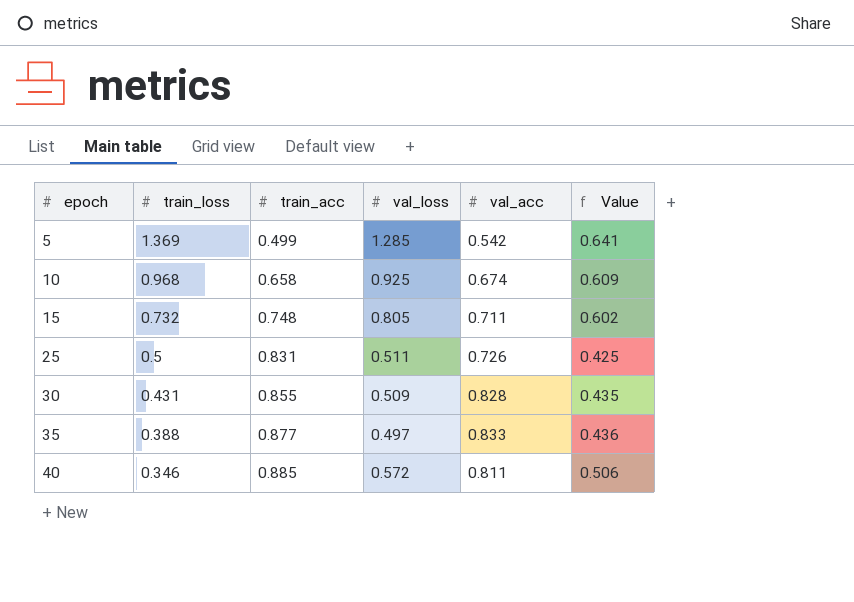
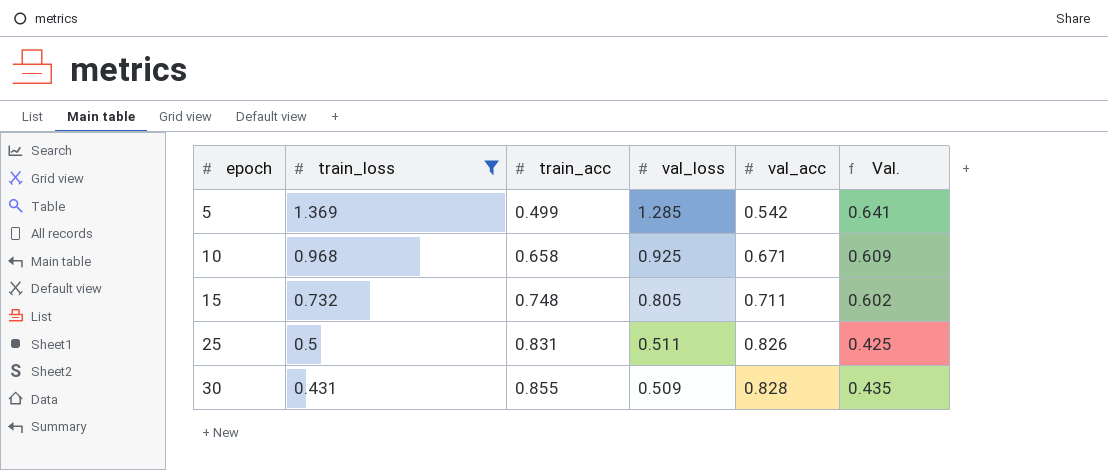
filter: none -> train_loss >= 0.431
column name: Value -> Val.
10 | val_acc: 0.674 -> 0.671
25 | val_acc: 0.726 -> 0.826

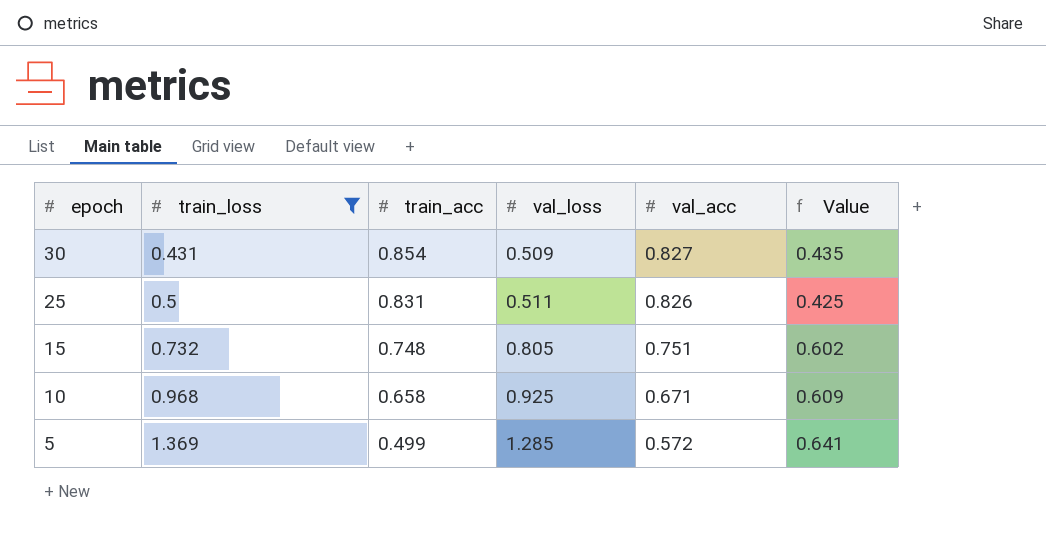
row order: epoch ascending -> epoch descending
column name: Val. -> Value
30 | train_acc: 0.855 -> 0.854
30 | val_acc: 0.828 -> 0.827
15 | val_acc: 0.711 -> 0.751
5 | val_acc: 0.542 -> 0.572

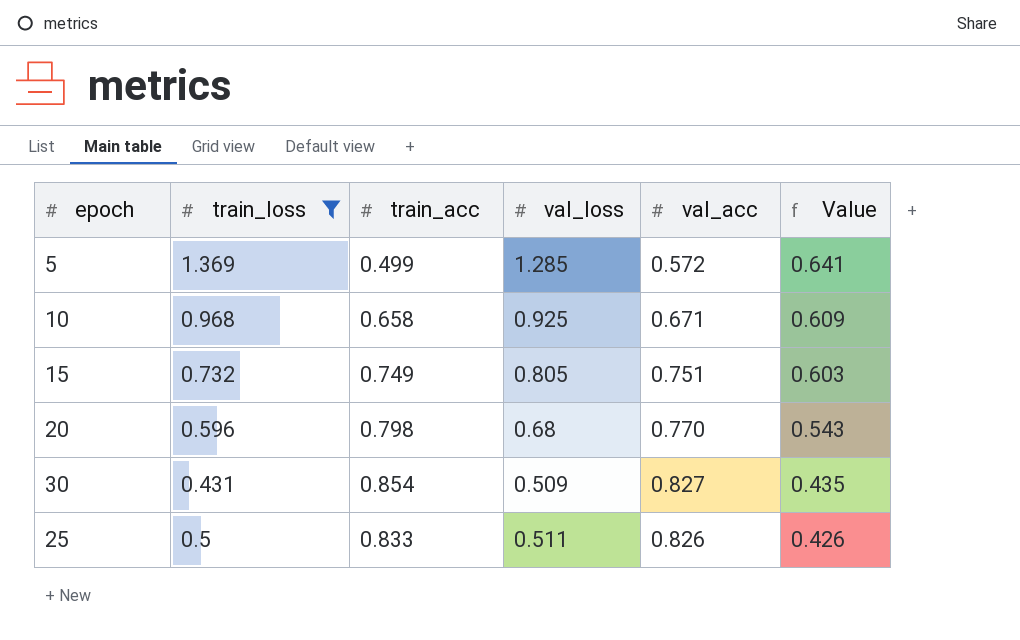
row order: epoch descending -> Value descending
15 | train_acc: 0.748 -> 0.749
15 | Value: 0.602 -> 0.603
row 20: none -> 0.596 | 0.798 | 0.68 | 0.770 | 0.543
25 | train_acc: 0.831 -> 0.833
25 | Value: 0.425 -> 0.426

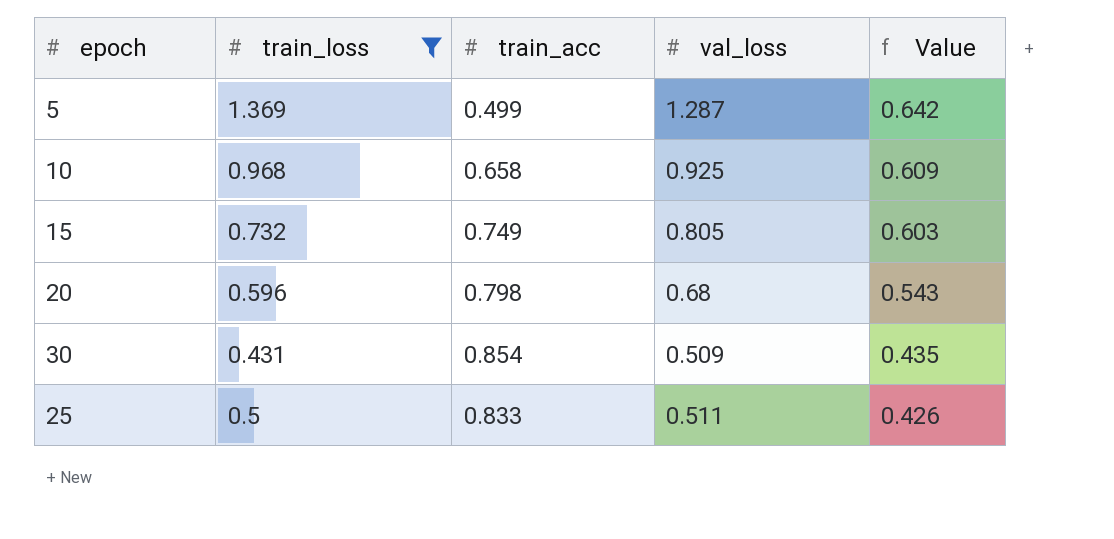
column val_acc | position: 5 -> none
5 | val_loss: 1.285 -> 1.287
5 | Value: 0.641 -> 0.642

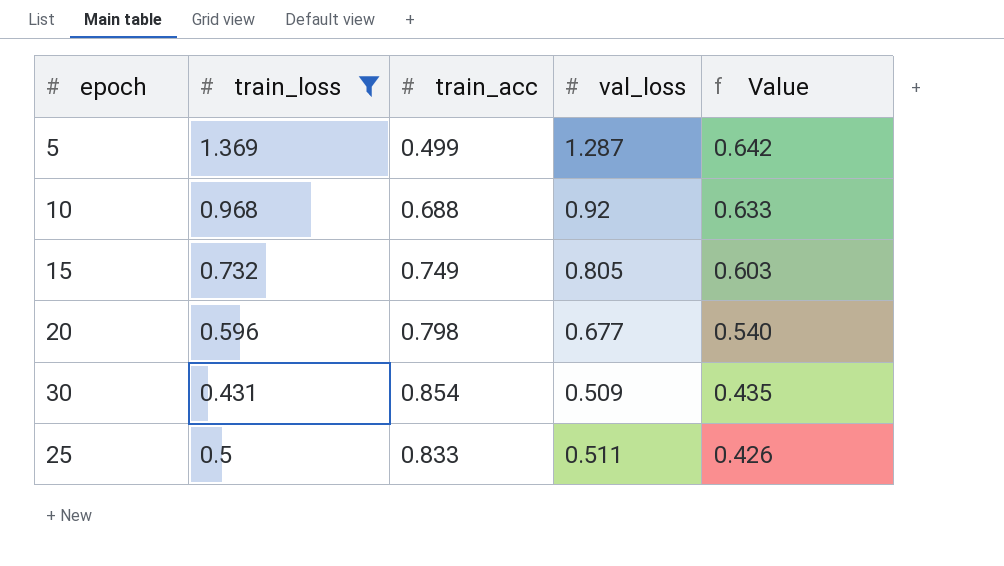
10 | train_acc: 0.658 -> 0.688
10 | val_loss: 0.925 -> 0.92
10 | Value: 0.609 -> 0.633
20 | val_loss: 0.68 -> 0.677
20 | Value: 0.543 -> 0.540

